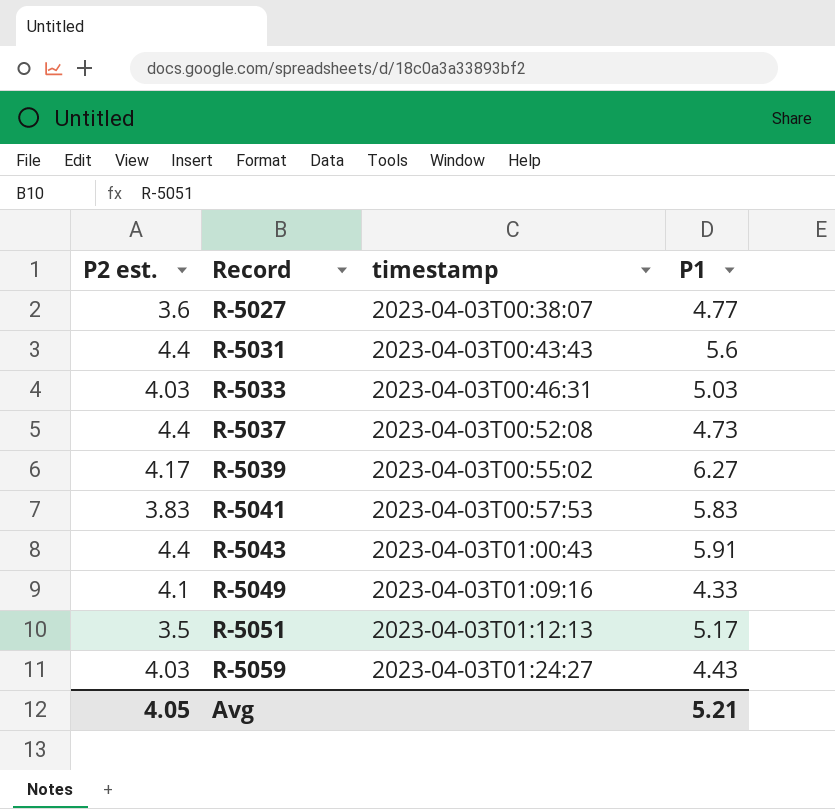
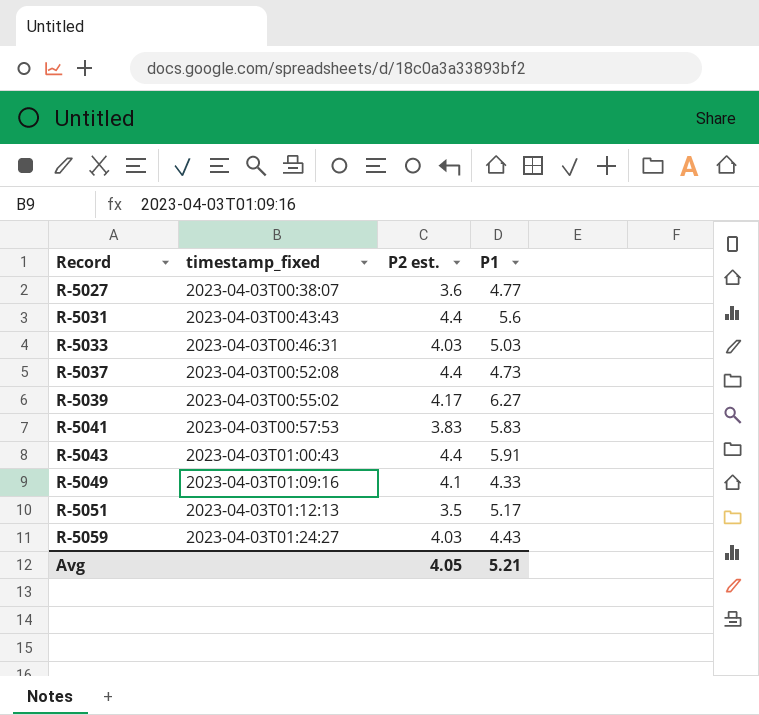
column name: timestamp -> timestamp_fixed
column P2 est. | position: 1 -> 3

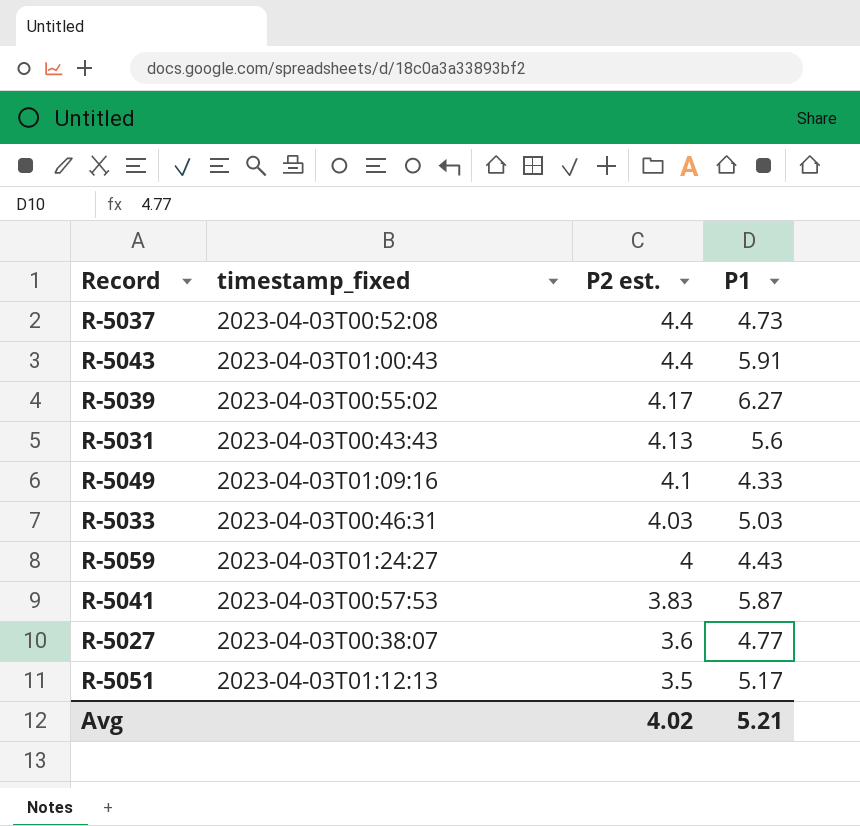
row order: Record ascending -> P2 est. descending
R-5031 | P2 est.: 4.4 -> 4.13
R-5059 | P2 est.: 4.03 -> 4
R-5041 | P1: 5.83 -> 5.87
Avg | P2 est.: 4.05 -> 4.02

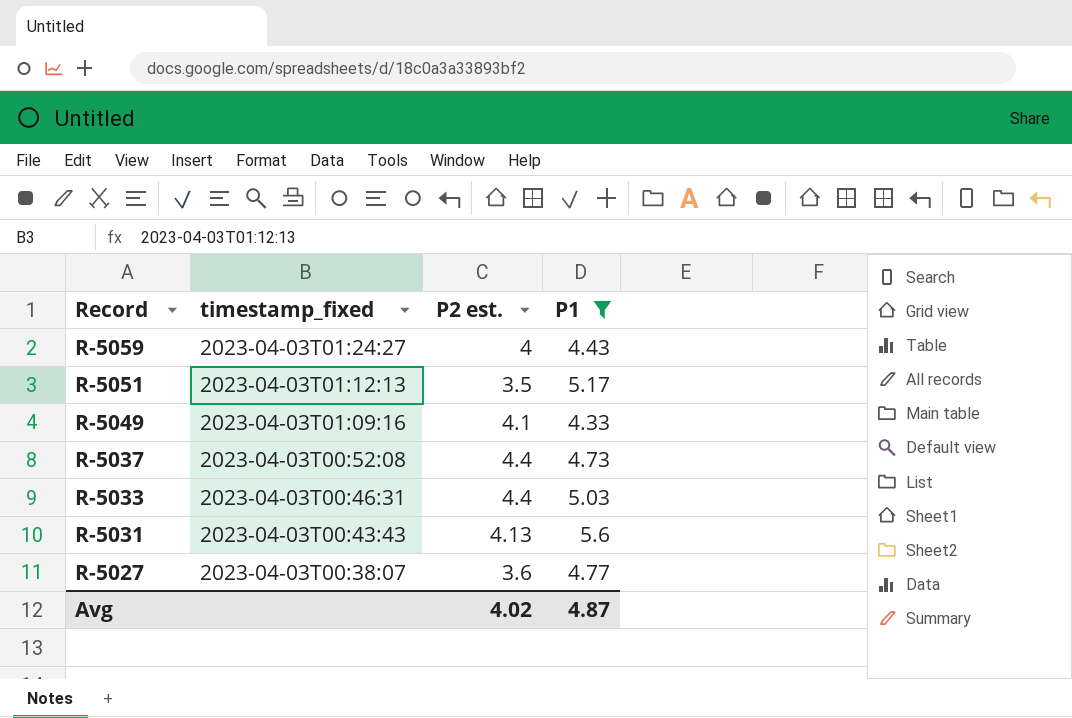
filter: none -> P1 <= 5.6
row order: P2 est. descending -> Record descending
R-5033 | P2 est.: 4.03 -> 4.4
Avg | P1: 5.21 -> 4.87

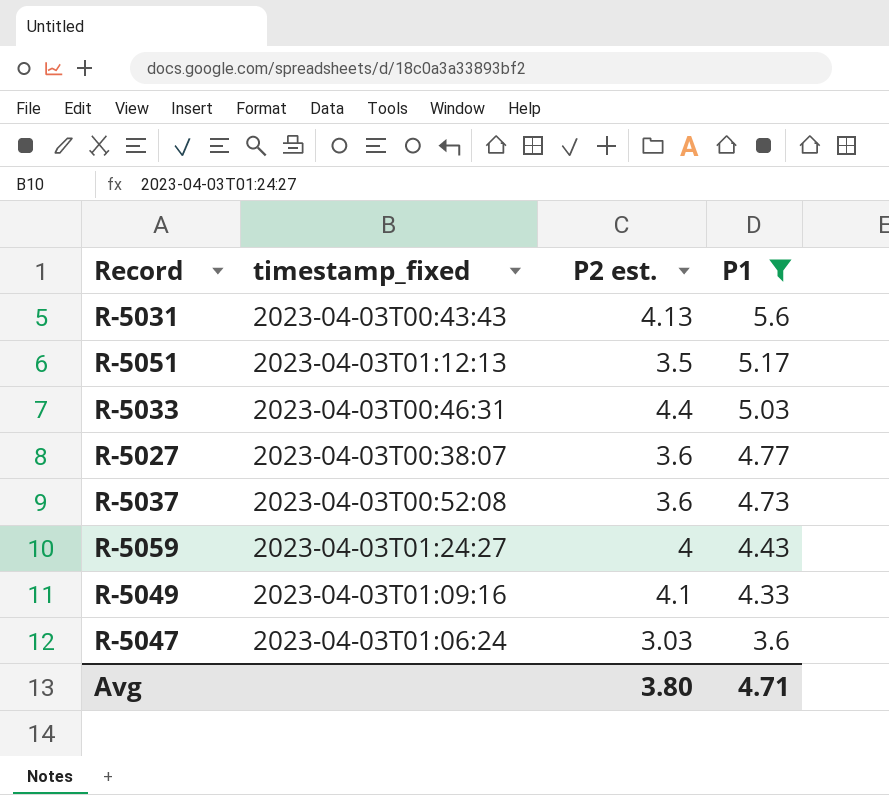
row order: Record descending -> P1 descending
R-5037 | P2 est.: 4.4 -> 3.6
row R-5047: none -> 2023-04-03T01:06:24 | 3.03 | 3.6
Avg | P2 est.: 4.02 -> 3.80
Avg | P1: 4.87 -> 4.71

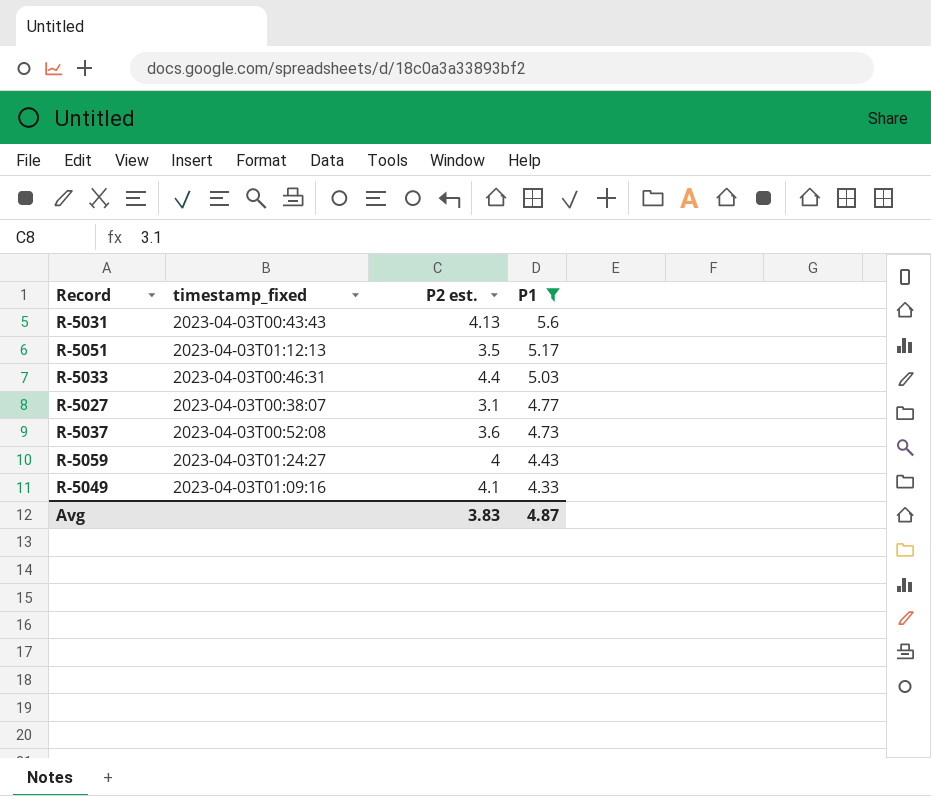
row R-5047: 2023-04-03T01:06:24 | 3.03 | 3.6 -> none
R-5027 | P2 est.: 3.6 -> 3.1
Avg | P2 est.: 3.80 -> 3.83
Avg | P1: 4.71 -> 4.87

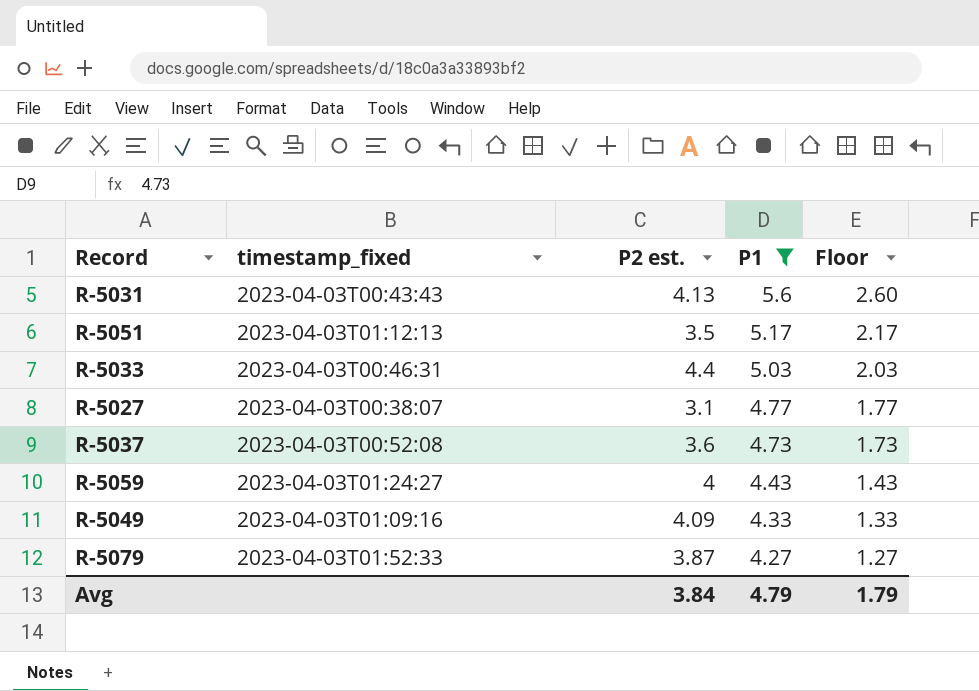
column Floor | formula: none -> [P1] - 3
R-5049 | P2 est.: 4.1 -> 4.09
row R-5079: none -> 2023-04-03T01:52:33 | 3.87 | 4.27 | 1.27
Avg | P2 est.: 3.83 -> 3.84
Avg | P1: 4.87 -> 4.79

